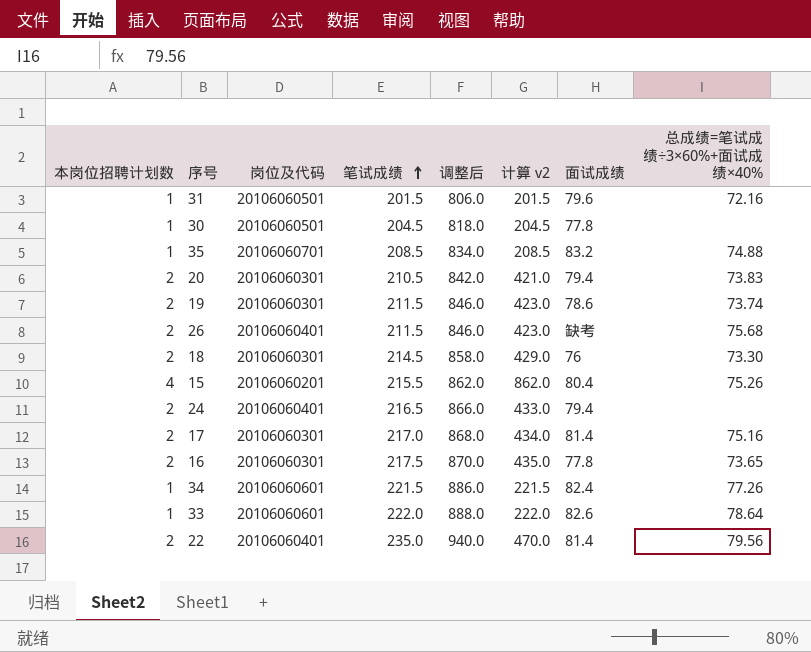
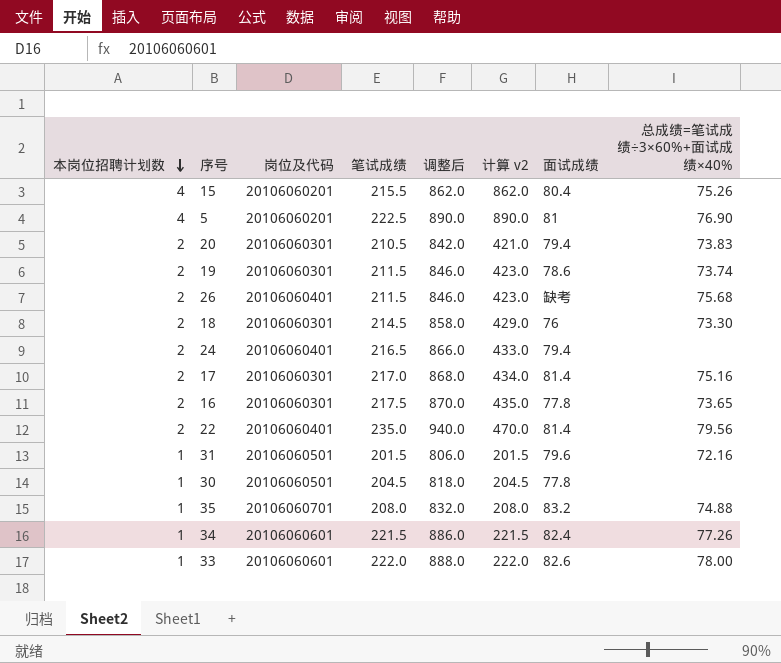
row order: 笔试成绩 ascending -> 本岗位招聘计划数 descending
row 5: none -> 4 | 20106060201 | 222.5 | 890.0 | 890.0 | 81 | 76.90
35 | 笔试成绩: 208.5 -> 208.0
35 | 调整后: 834.0 -> 832.0
35 | 计算 v2: 208.5 -> 208.0
33 | 总成绩=笔试成绩÷3×60%+面试成绩×40%: 78.64 -> 78.00

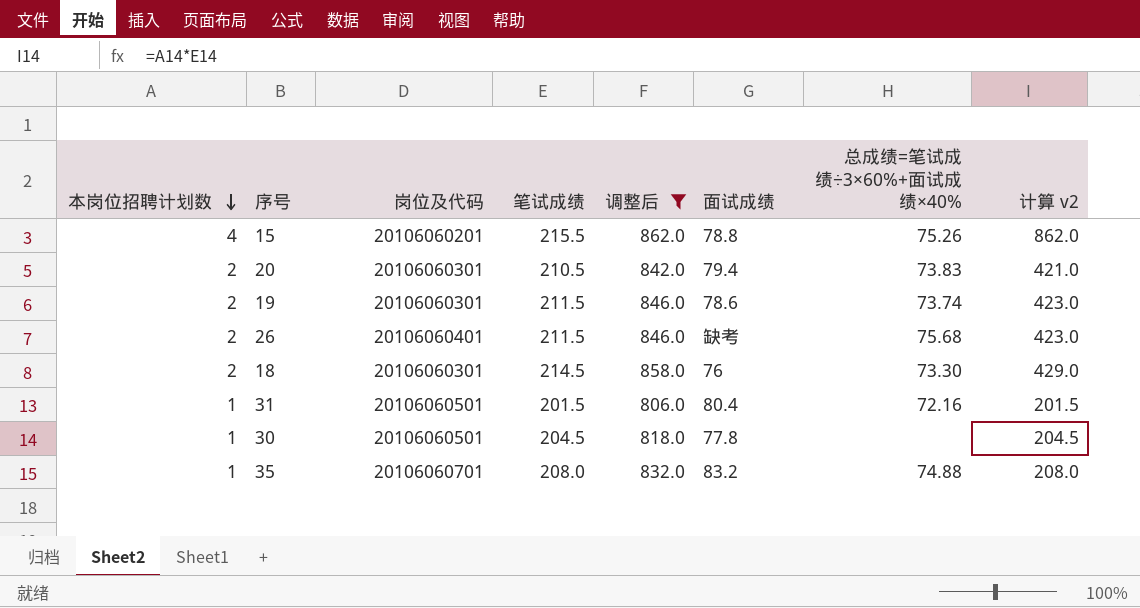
filter: none -> 调整后 <= 862.0
column 计算 v2 | position: 6 -> 8
15 | 面试成绩: 80.4 -> 78.8
31 | 面试成绩: 79.6 -> 80.4

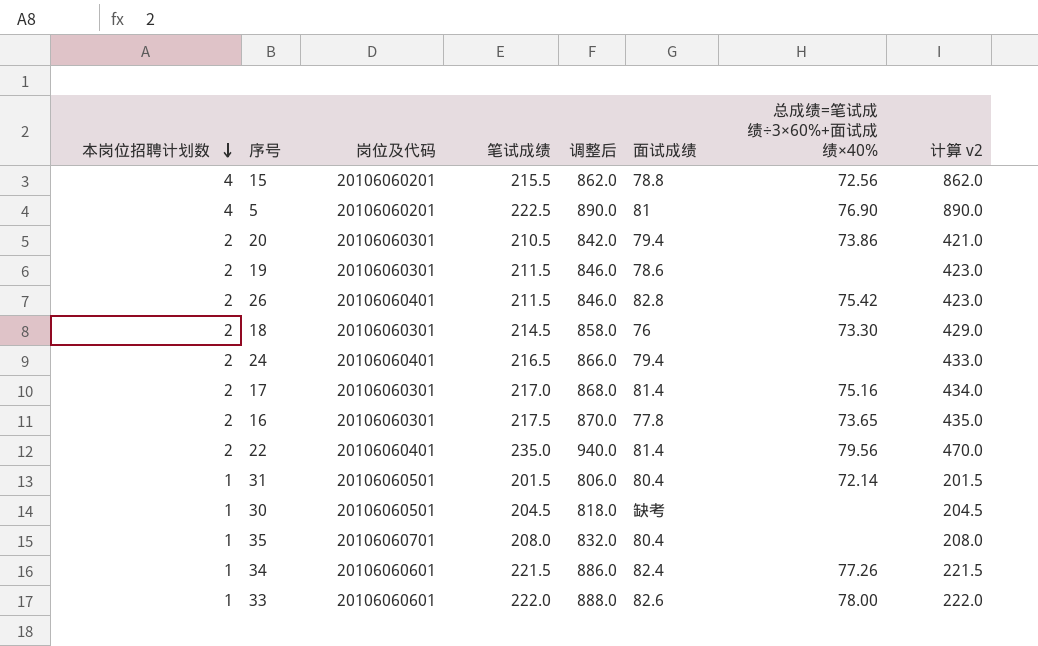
filter: 调整后 <= 862.0 -> none
15 | 总成绩=笔试成绩÷3×60%+面试成绩×40%: 75.26 -> 72.56
20 | 总成绩=笔试成绩÷3×60%+面试成绩×40%: 73.83 -> 73.86
19 | 总成绩=笔试成绩÷3×60%+面试成绩×40%: 73.74 -> none
26 | 面试成绩: 缺考 -> 82.8
26 | 总成绩=笔试成绩÷3×60%+面试成绩×40%: 75.68 -> 75.42
31 | 总成绩=笔试成绩÷3×60%+面试成绩×40%: 72.16 -> 72.14
30 | 面试成绩: 77.8 -> 缺考
35 | 面试成绩: 83.2 -> 80.4
35 | 总成绩=笔试成绩÷3×60%+面试成绩×40%: 74.88 -> none

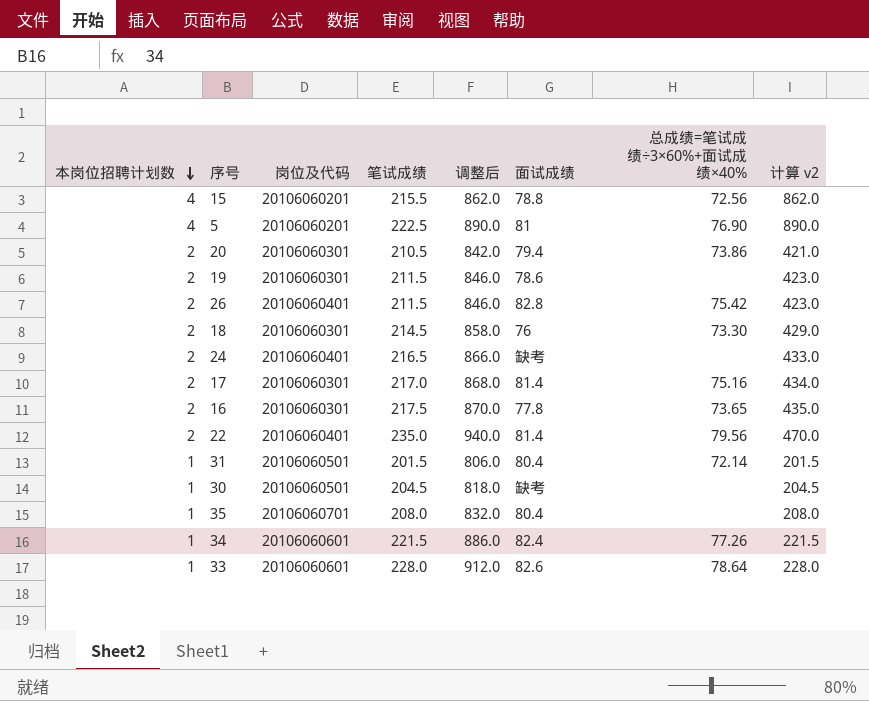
24 | 面试成绩: 79.4 -> 缺考
33 | 笔试成绩: 222.0 -> 228.0
33 | 调整后: 888.0 -> 912.0
33 | 总成绩=笔试成绩÷3×60%+面试成绩×40%: 78.00 -> 78.64
33 | 计算 v2: 222.0 -> 228.0

